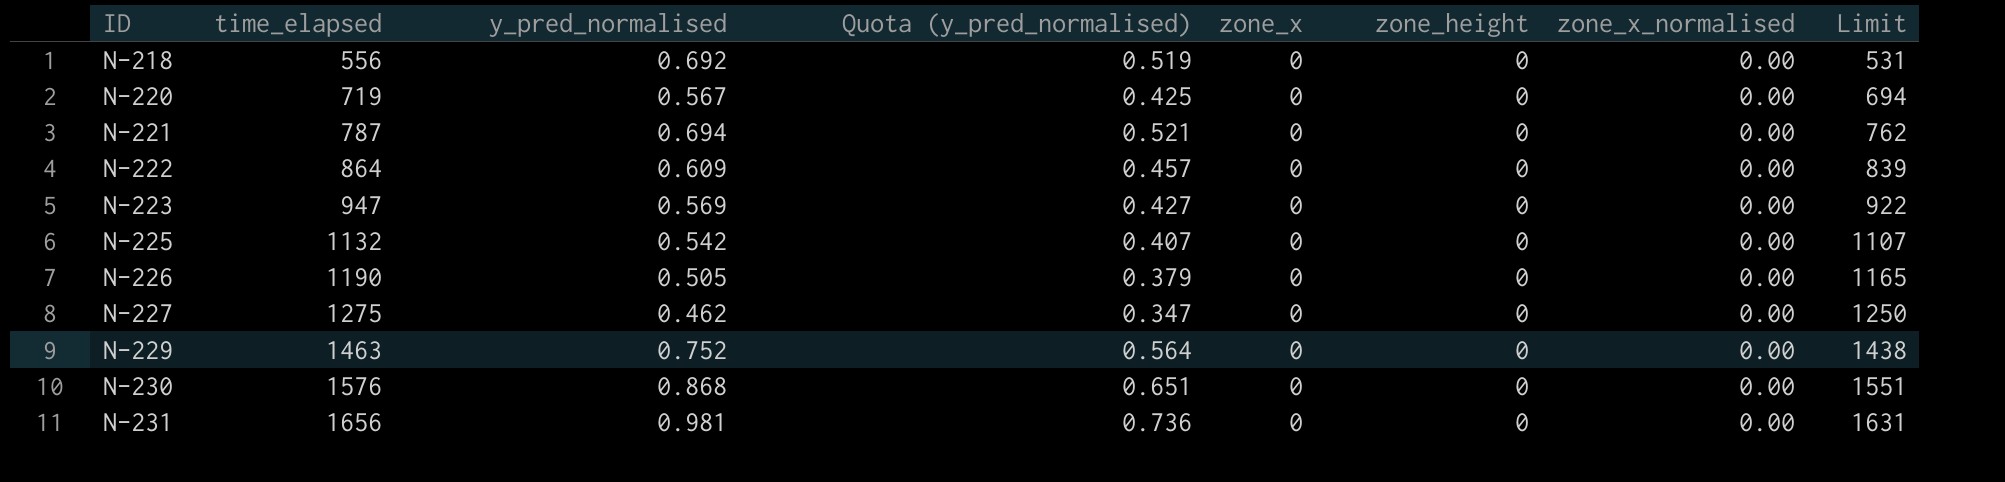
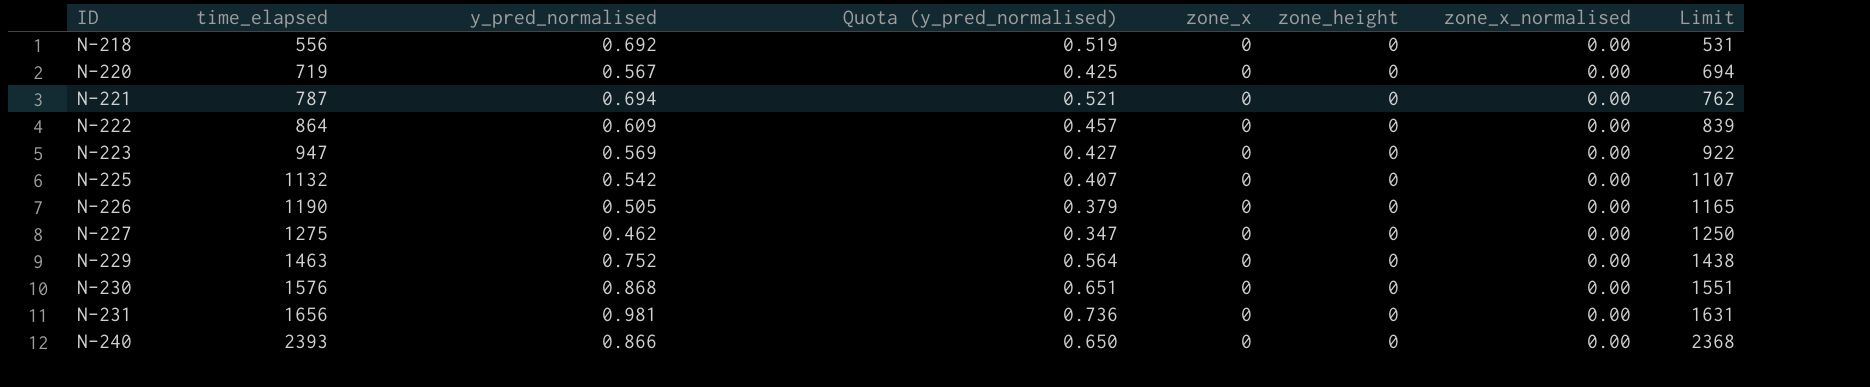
row N-240: none -> 2393 | 0.866 | 0.650 | 0 | 0 | 0.00 | 2368

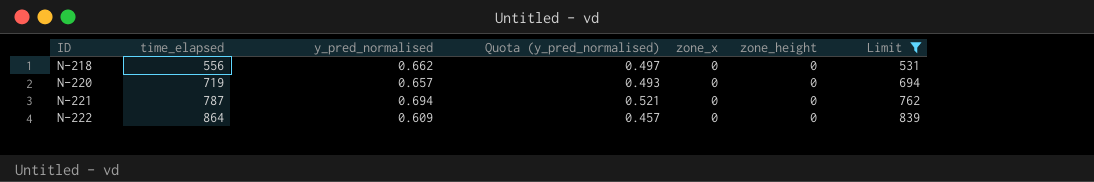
filter: none -> Limit <= 839
column zone_x_normalised | position: 7 -> none
N-218 | y_pred_normalised: 0.692 -> 0.662
N-218 | Quota (y_pred_normalised): 0.519 -> 0.497
N-220 | y_pred_normalised: 0.567 -> 0.657
N-220 | Quota (y_pred_normalised): 0.425 -> 0.493

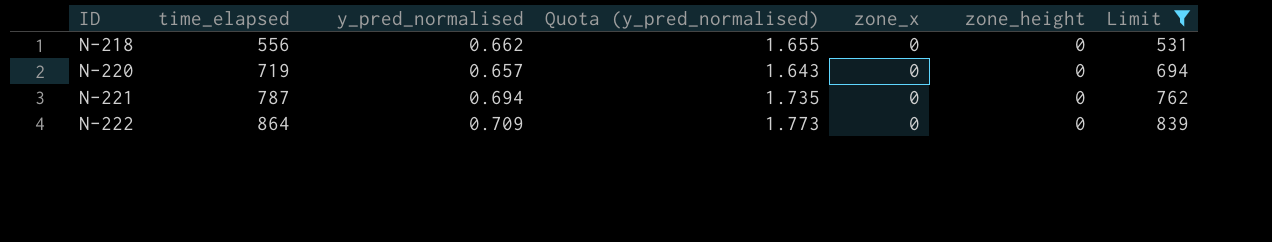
column Quota (y_pred_normalised) | formula: [y_pred_normalised] * 0.75 -> [y_pred_normalised] * 2.5
N-222 | y_pred_normalised: 0.609 -> 0.709

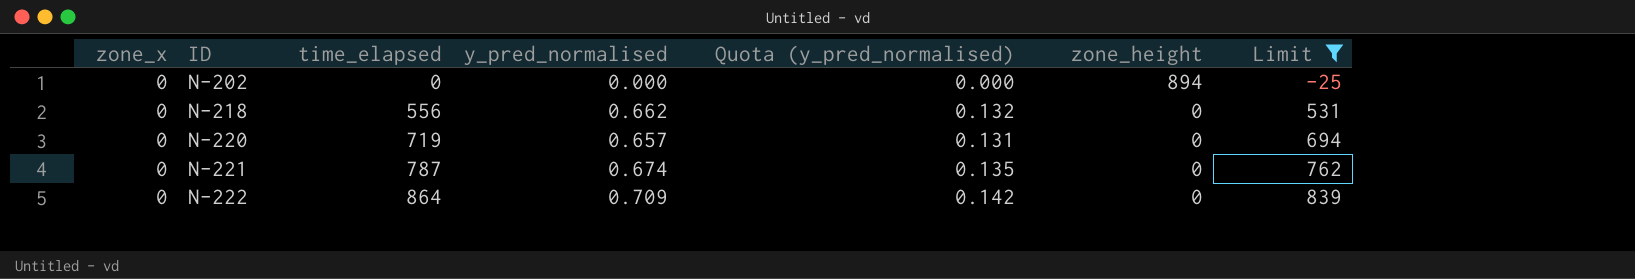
column zone_x | position: 5 -> 1
column Quota (y_pred_normalised) | formula: [y_pred_normalised] * 2.5 -> [y_pred_normalised] * 0.2
row N-202: none -> 0 | 0 | 0.000 | 0.000 | 894 | -25
N-221 | y_pred_normalised: 0.694 -> 0.674

